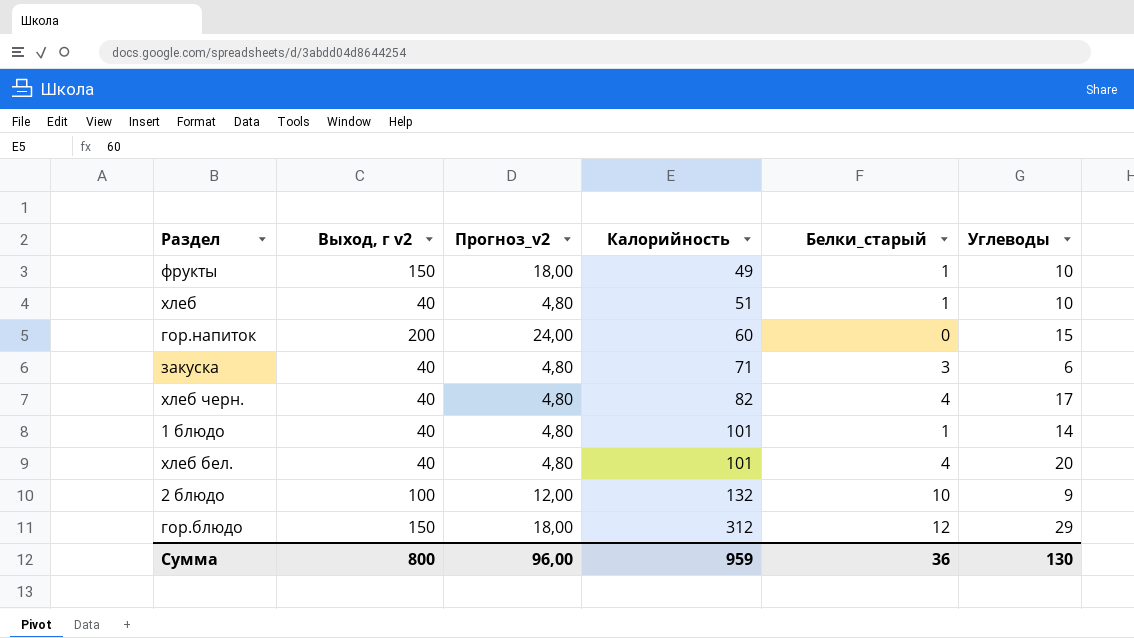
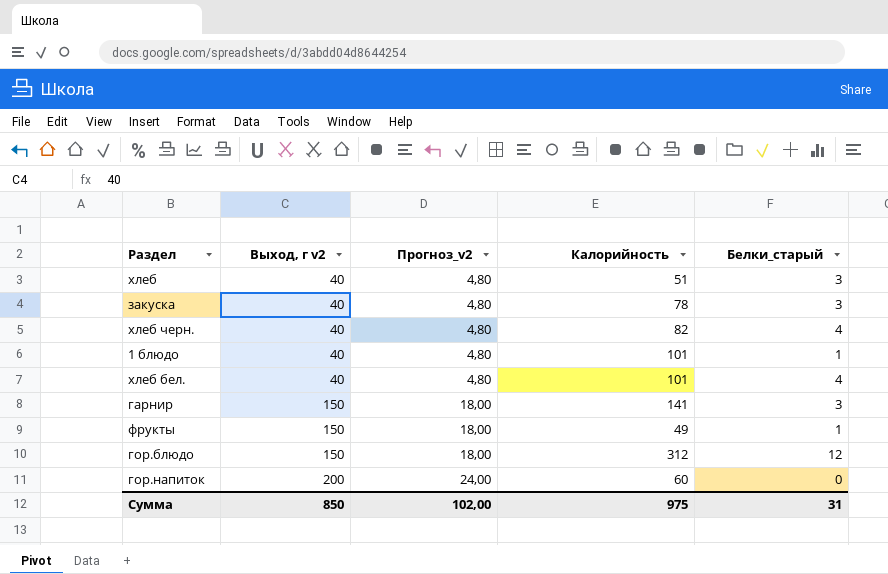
row order: Калорийность ascending -> Выход, г v2 ascending
column Углеводы | position: 6 -> none
row 2 блюдо: 100 | 12,00 | 132 | 10 | 9 -> none
хлеб | Белки_старый: 1 -> 3
закуска | Калорийность: 71 -> 78
row гарнир: none -> 150 | 18,00 | 141 | 3
Сумма | Выход, г v2: 800 -> 850
Сумма | Прогноз_v2: 96,00 -> 102,00
Сумма | Калорийность: 959 -> 975
Сумма | Белки_старый: 36 -> 31

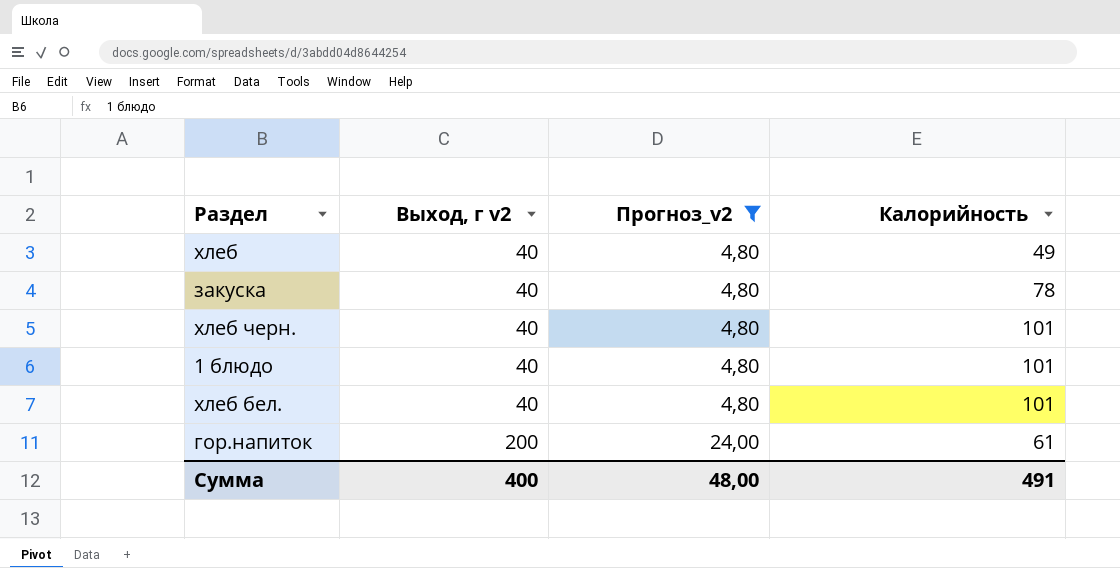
filter: none -> Прогноз_v2 != 18,00
column Белки_старый | position: 5 -> none
хлеб | Калорийность: 51 -> 49
хлеб черн. | Калорийность: 82 -> 101
гор.напиток | Калорийность: 60 -> 61
Сумма | Выход, г v2: 850 -> 400
Сумма | Прогноз_v2: 102,00 -> 48,00
Сумма | Калорийность: 975 -> 491

